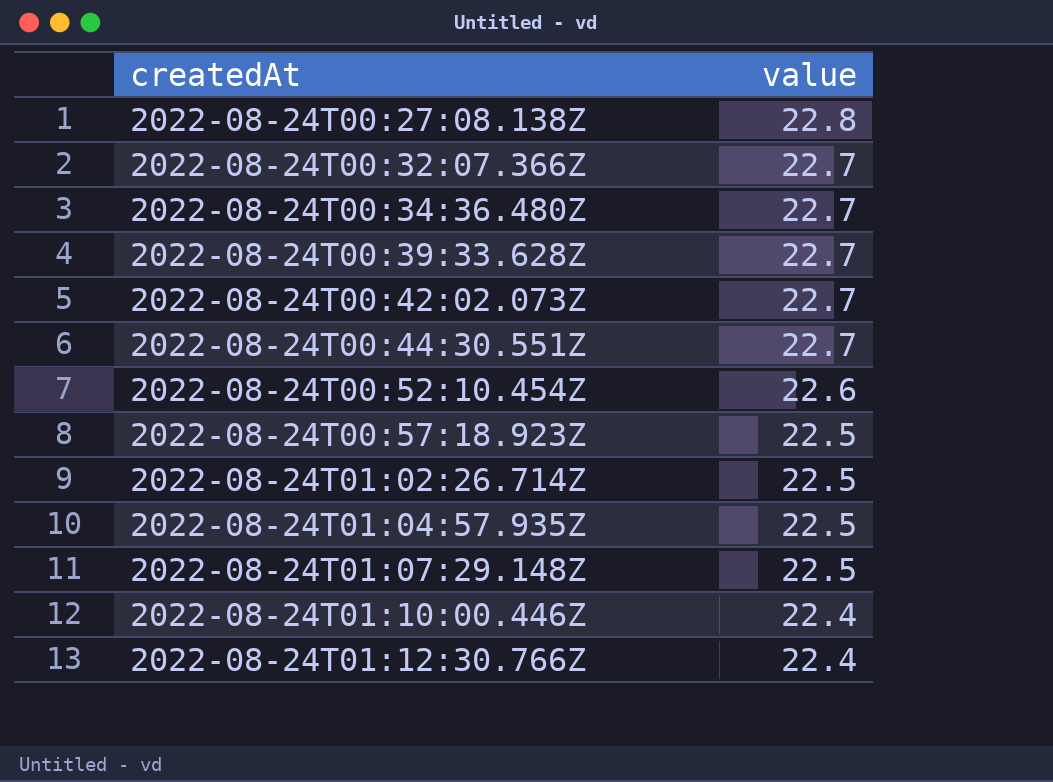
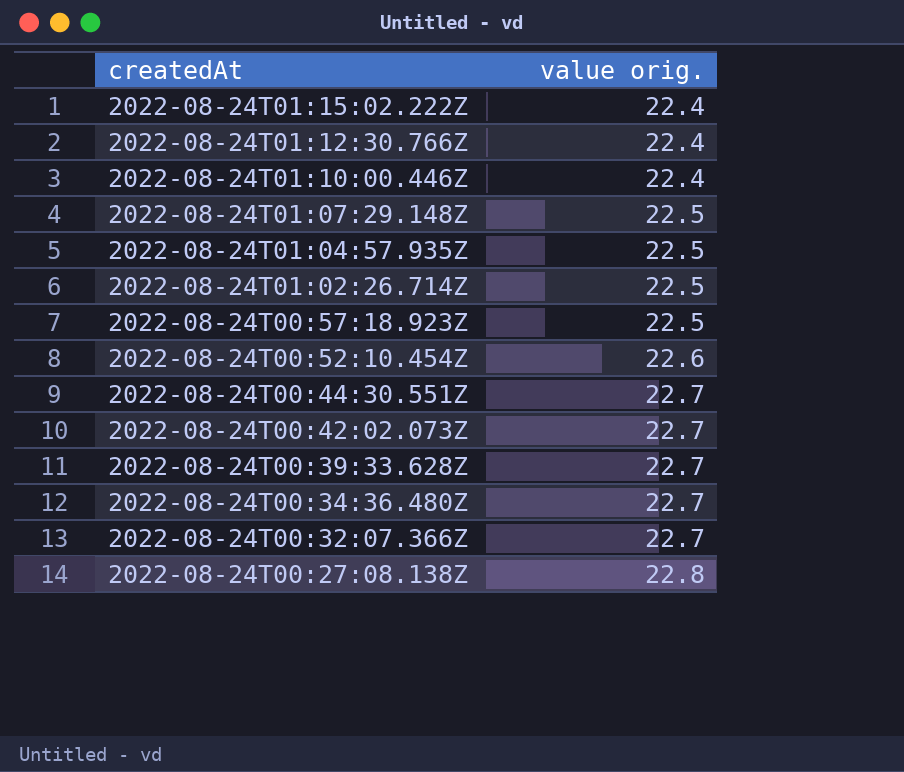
row order: createdAt ascending -> createdAt descending
column name: value -> value orig.
row 2022-08-24T01:15:02.222Z: none -> 22.4

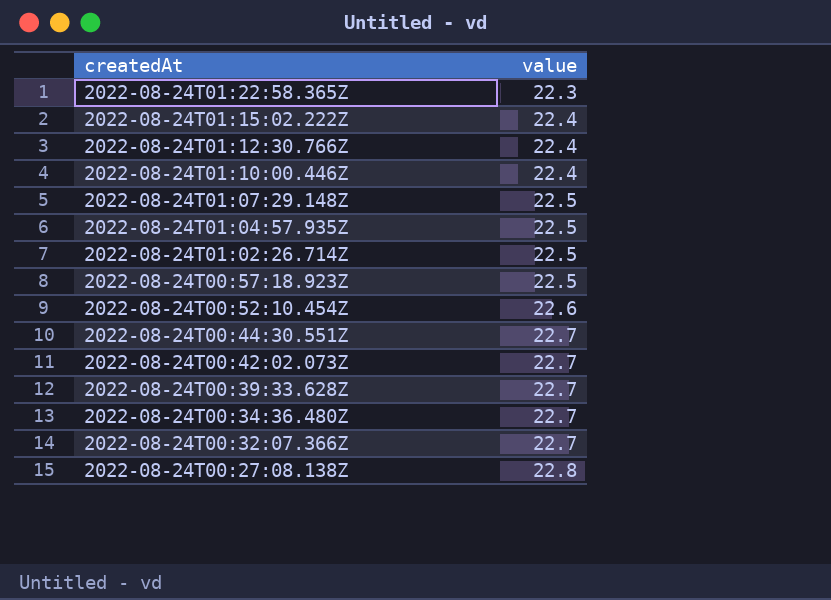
column name: value orig. -> value
row 2022-08-24T01:22:58.365Z: none -> 22.3

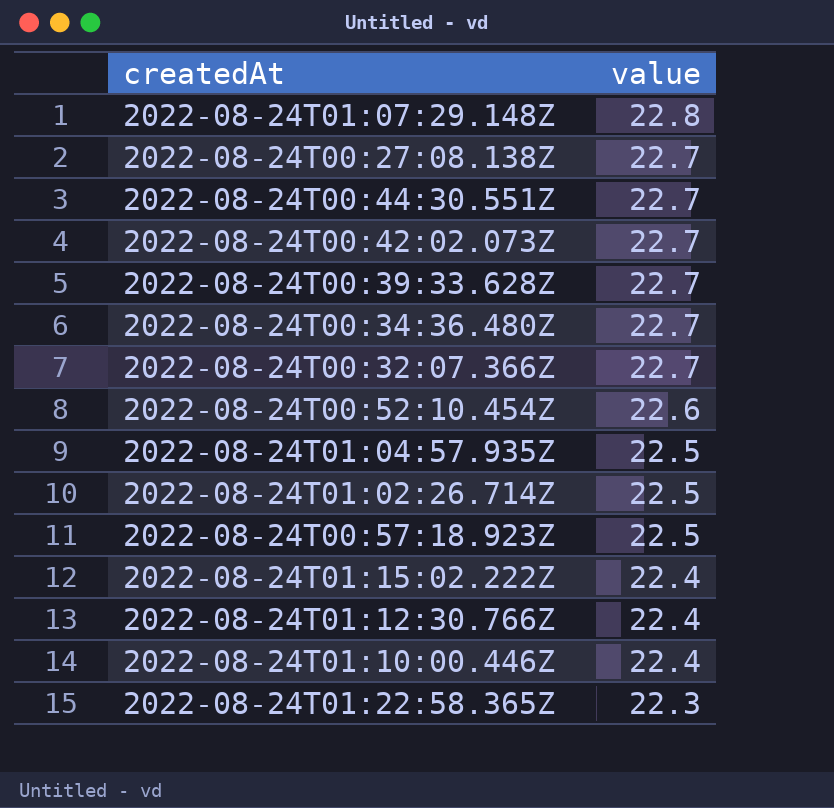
row order: createdAt descending -> value descending
2022-08-24T01:07:29.148Z | value: 22.5 -> 22.8
2022-08-24T00:27:08.138Z | value: 22.8 -> 22.7

